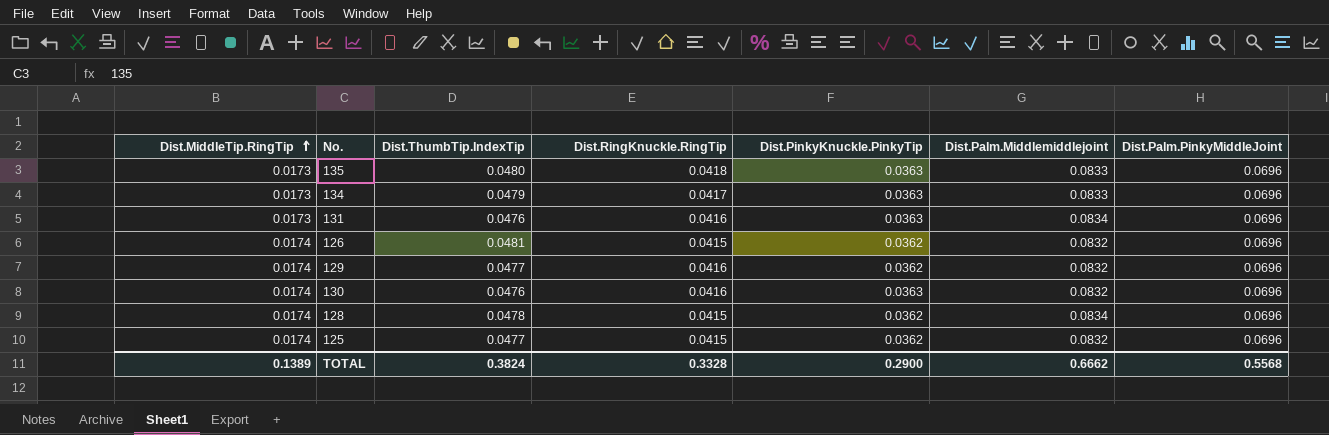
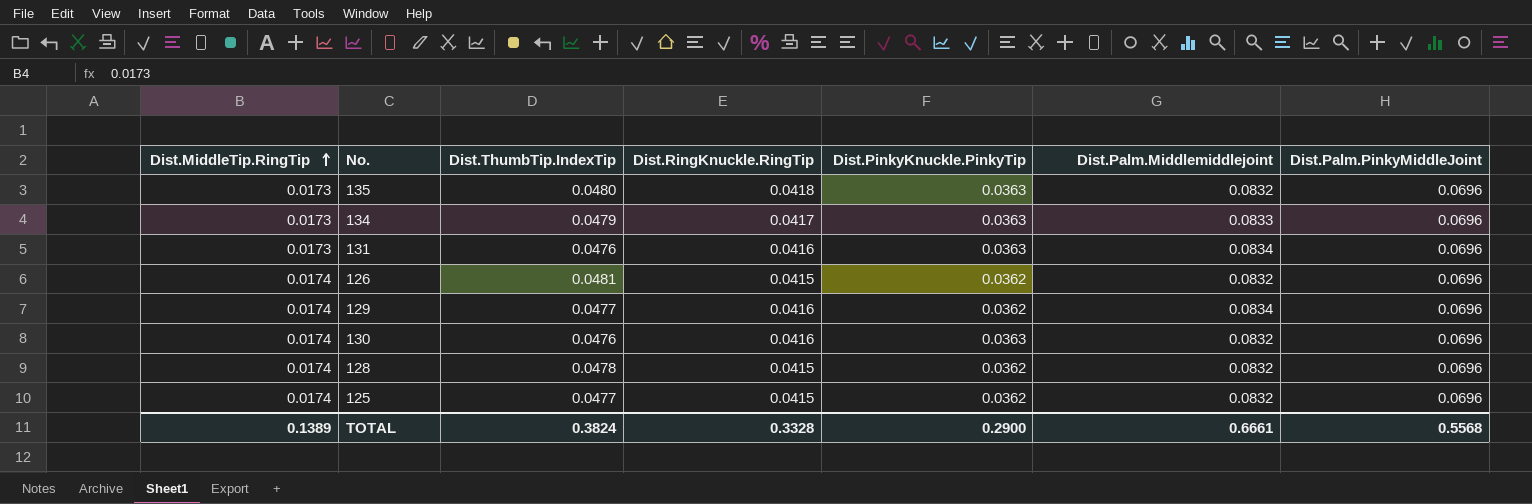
135 | Dist.Palm.Middlemiddlejoint: 0.0833 -> 0.0832
129 | Dist.Palm.Middlemiddlejoint: 0.0832 -> 0.0834
128 | Dist.Palm.Middlemiddlejoint: 0.0834 -> 0.0832
TOTAL | Dist.Palm.Middlemiddlejoint: 0.6662 -> 0.6661

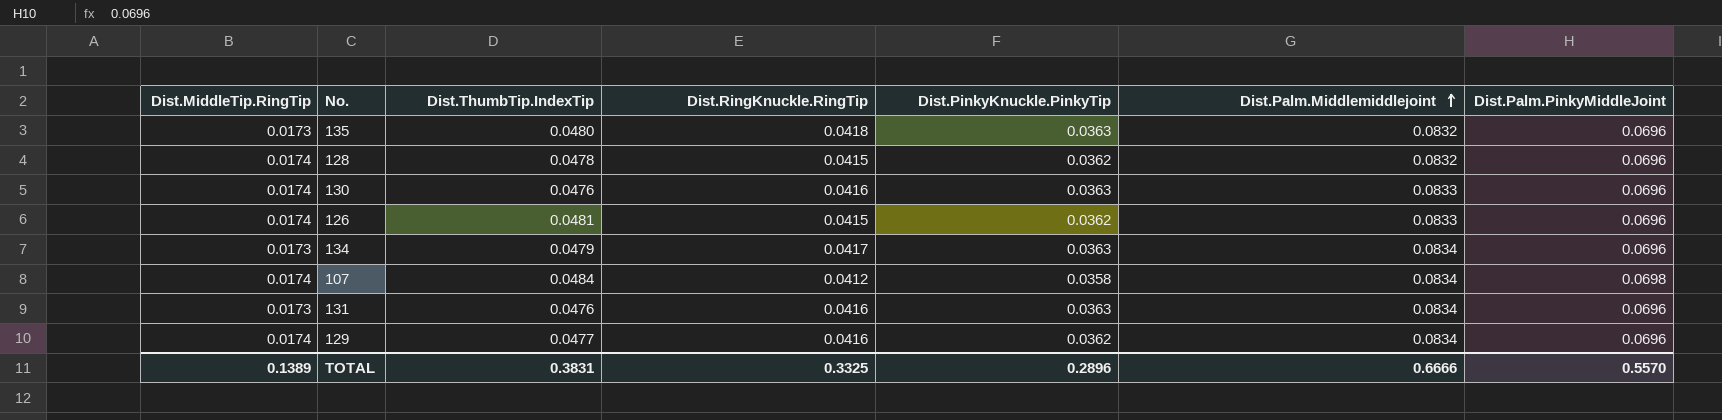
row order: Dist.MiddleTip.RingTip ascending -> Dist.Palm.Middlemiddlejoint ascending
row 125: 0.0174 | 0.0477 | 0.0415 | 0.0362 | 0.0832 | 0.0696 -> none
130 | Dist.Palm.Middlemiddlejoint: 0.0832 -> 0.0833
126 | Dist.Palm.Middlemiddlejoint: 0.0832 -> 0.0833
134 | Dist.Palm.Middlemiddlejoint: 0.0833 -> 0.0834
row 107: none -> 0.0174 | 0.0484 | 0.0412 | 0.0358 | 0.0834 | 0.0698
TOTAL | Dist.ThumbTip.IndexTip: 0.3824 -> 0.3831
TOTAL | Dist.RingKnuckle.RingTip: 0.3328 -> 0.3325
TOTAL | Dist.PinkyKnuckle.PinkyTip: 0.2900 -> 0.2896
TOTAL | Dist.Palm.Middlemiddlejoint: 0.6661 -> 0.6666
TOTAL | Dist.Palm.PinkyMiddleJoint: 0.5568 -> 0.5570

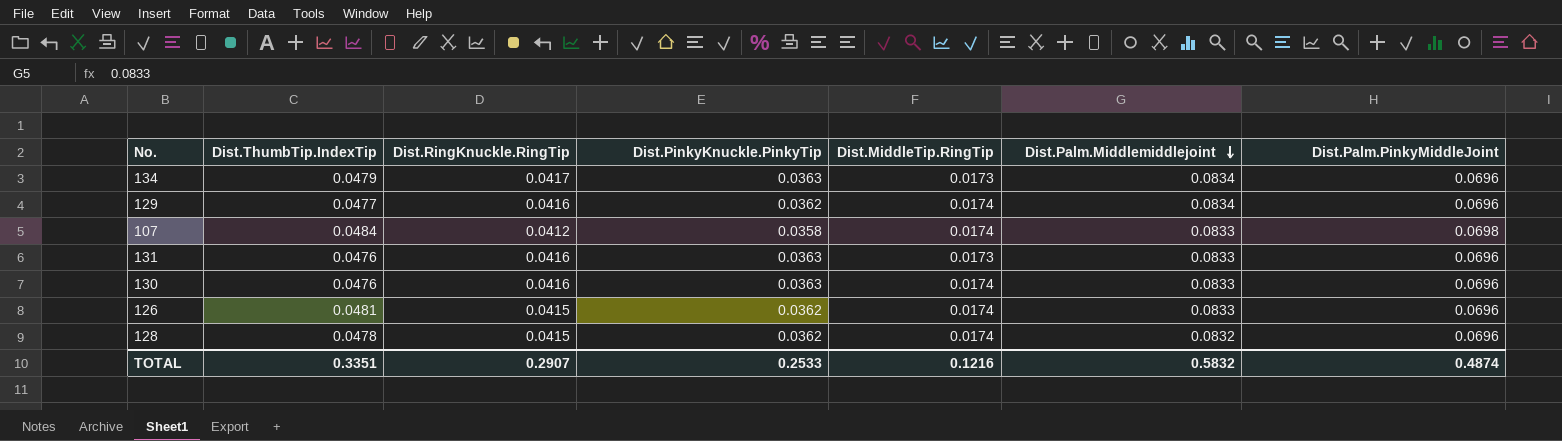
row order: Dist.Palm.Middlemiddlejoint ascending -> Dist.Palm.Middlemiddlejoint descending
column Dist.MiddleTip.RingTip | position: 1 -> 5
row 135: 0.0173 | 0.0480 | 0.0418 | 0.0363 | 0.0832 | 0.0696 -> none
107 | Dist.Palm.Middlemiddlejoint: 0.0834 -> 0.0833
131 | Dist.Palm.Middlemiddlejoint: 0.0834 -> 0.0833
TOTAL | Dist.ThumbTip.IndexTip: 0.3831 -> 0.3351
TOTAL | Dist.RingKnuckle.RingTip: 0.3325 -> 0.2907
TOTAL | Dist.PinkyKnuckle.PinkyTip: 0.2896 -> 0.2533
TOTAL | Dist.MiddleTip.RingTip: 0.1389 -> 0.1216
TOTAL | Dist.Palm.Middlemiddlejoint: 0.6666 -> 0.5832
TOTAL | Dist.Palm.PinkyMiddleJoint: 0.5570 -> 0.4874

